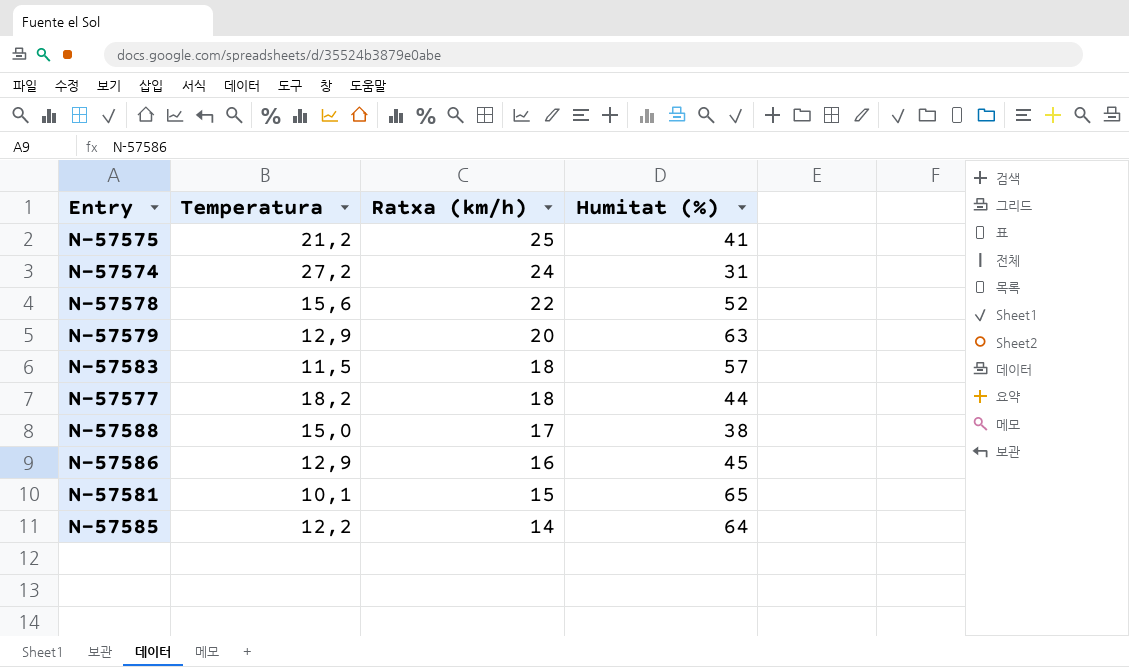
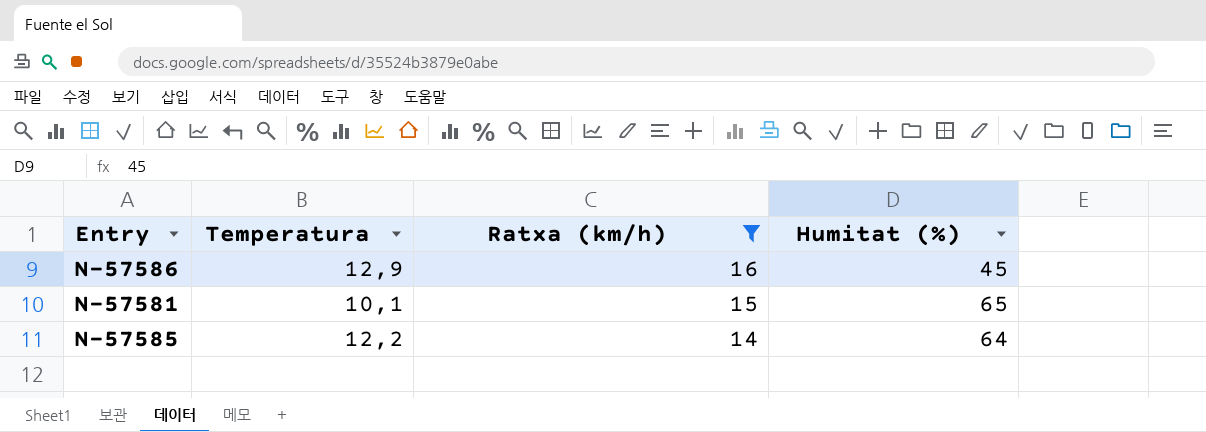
filter: none -> Ratxa (km/h) <= 16

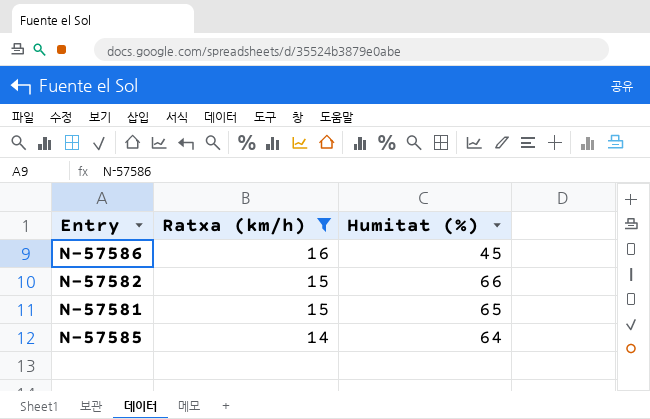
column Temperatura | position: 2 -> none
row N-57582: none -> 15 | 66

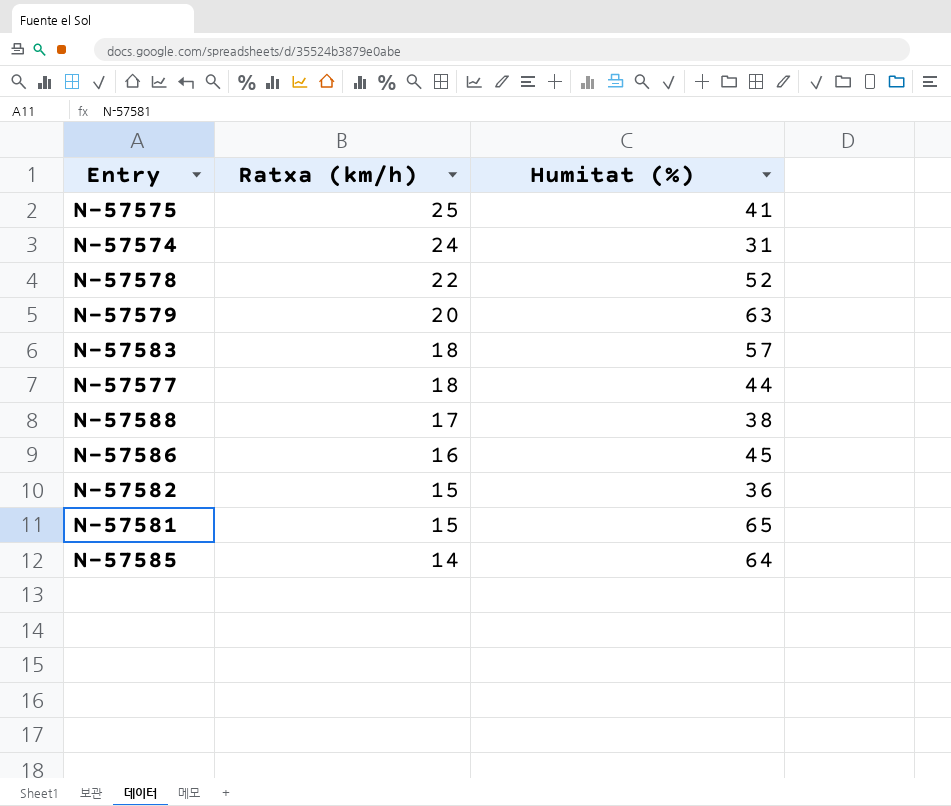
filter: Ratxa (km/h) <= 16 -> none
N-57582 | Humitat (%): 66 -> 36

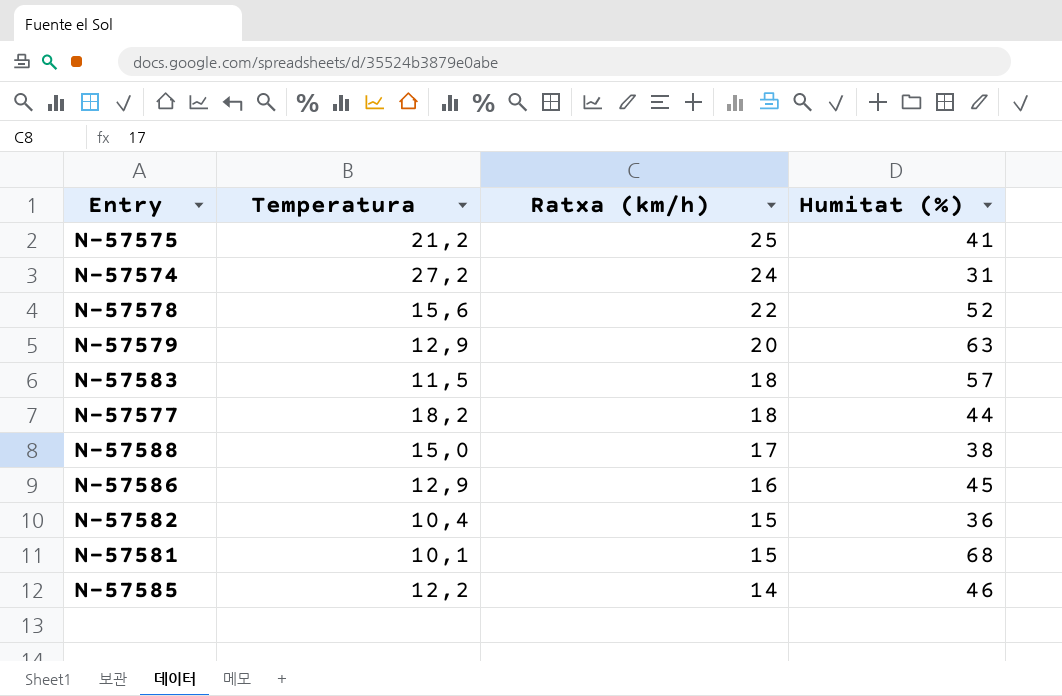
column Temperatura | position: none -> 2
N-57581 | Humitat (%): 65 -> 68
N-57585 | Humitat (%): 64 -> 46

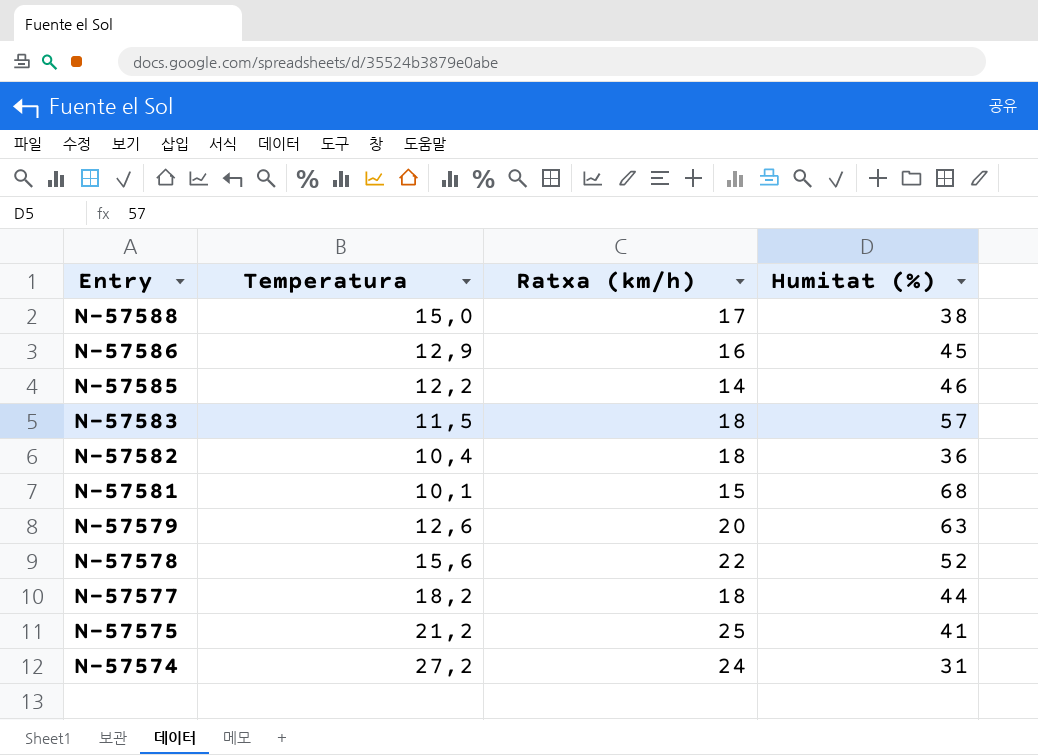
row order: Ratxa (km/h) descending -> Entry descending
N-57582 | Ratxa (km/h): 15 -> 18
N-57579 | Temperatura: 12,9 -> 12,6

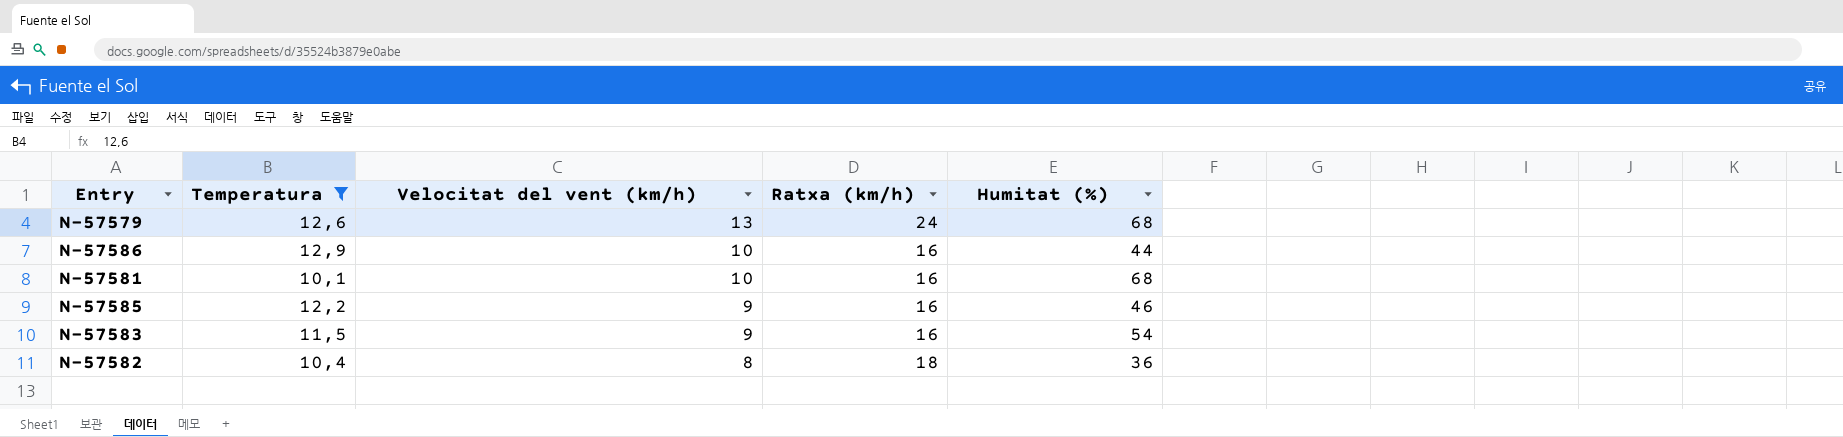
filter: none -> Temperatura <= 12,9
row order: Entry descending -> Velocitat del vent (km/h) descending
column Velocitat del vent (km/h) | position: none -> 3
N-57579 | Ratxa (km/h): 20 -> 24
N-57579 | Humitat (%): 63 -> 68
N-57586 | Humitat (%): 45 -> 44
N-57581 | Ratxa (km/h): 15 -> 16
N-57585 | Ratxa (km/h): 14 -> 16
N-57583 | Ratxa (km/h): 18 -> 16
N-57583 | Humitat (%): 57 -> 54

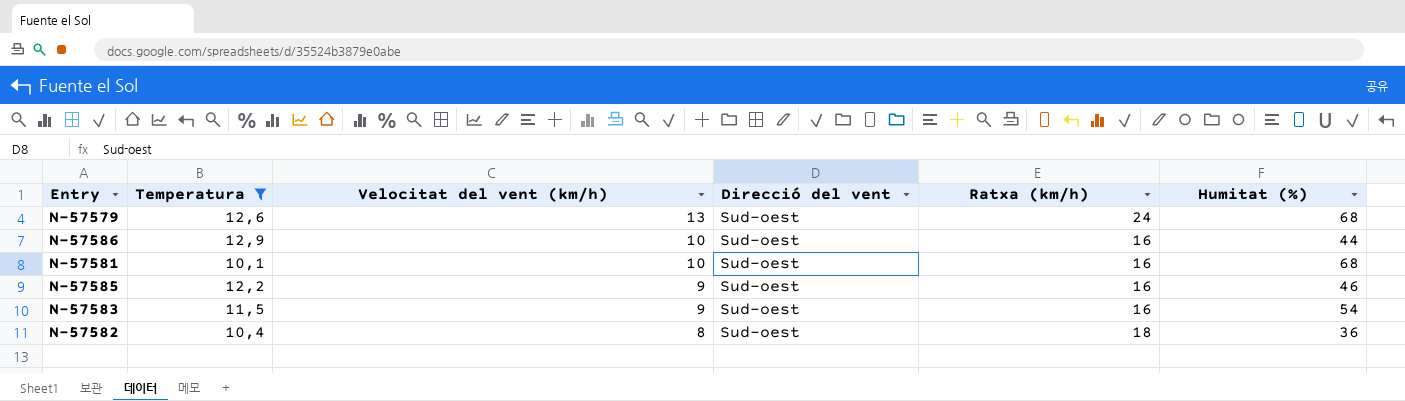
column Direcció del vent | position: none -> 4

